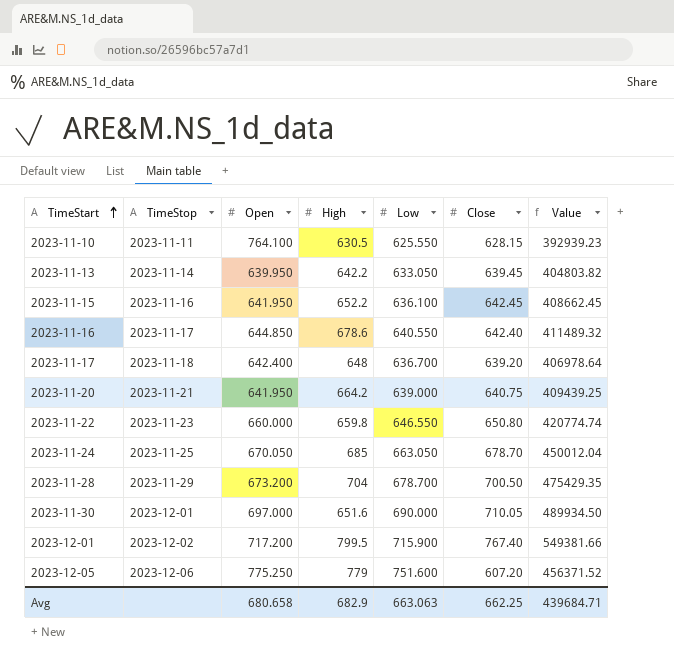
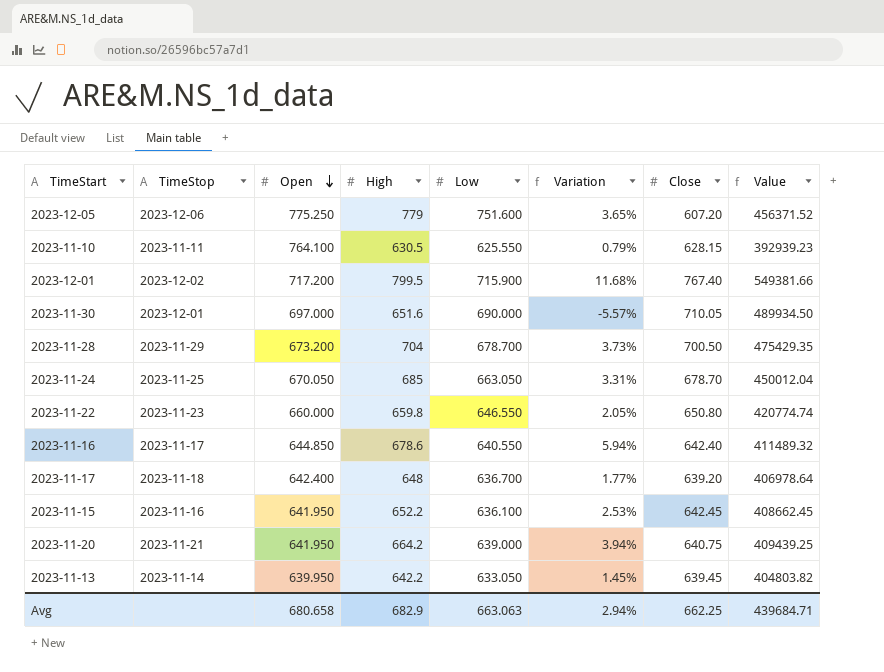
row order: TimeStart ascending -> Open descending
column Variation | formula: none -> ([High] - [Low]) / [Low]

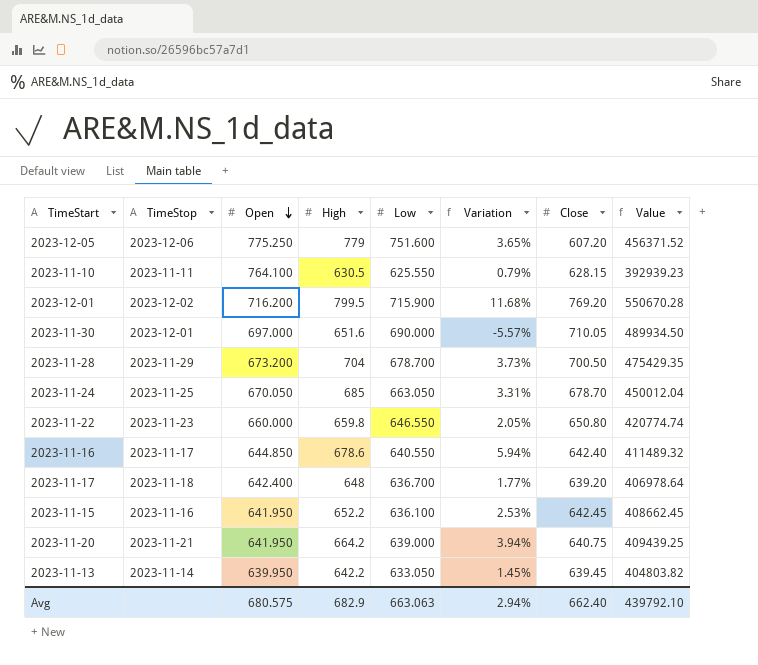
2023-12-01 | Open: 717.200 -> 716.200
2023-12-01 | Close: 767.40 -> 769.20
2023-12-01 | Value: 549381.66 -> 550670.28
Avg | Open: 680.658 -> 680.575
Avg | Close: 662.25 -> 662.40
Avg | Value: 439684.71 -> 439792.10

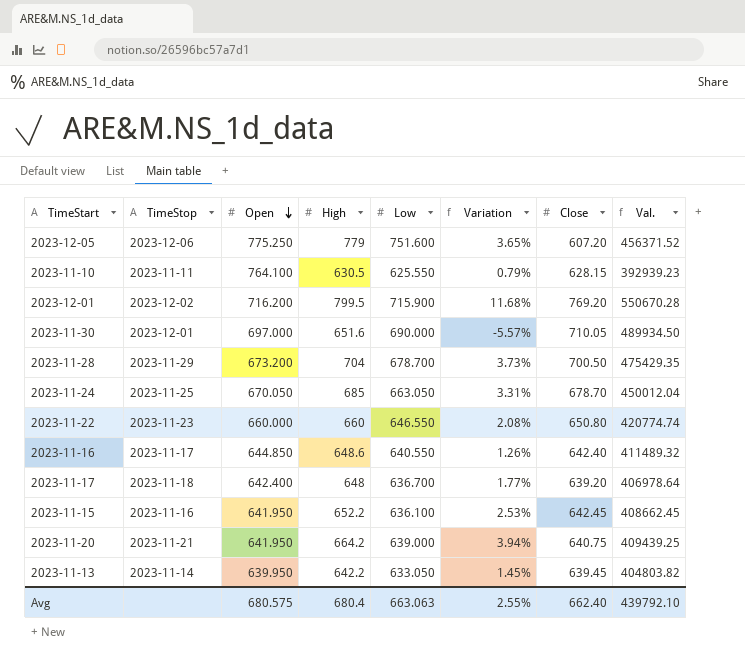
column name: Value -> Val.
2023-11-22 | High: 659.8 -> 660
2023-11-22 | Variation: 2.05% -> 2.08%
2023-11-16 | High: 678.6 -> 648.6
2023-11-16 | Variation: 5.94% -> 1.26%
Avg | High: 682.9 -> 680.4
Avg | Variation: 2.94% -> 2.55%

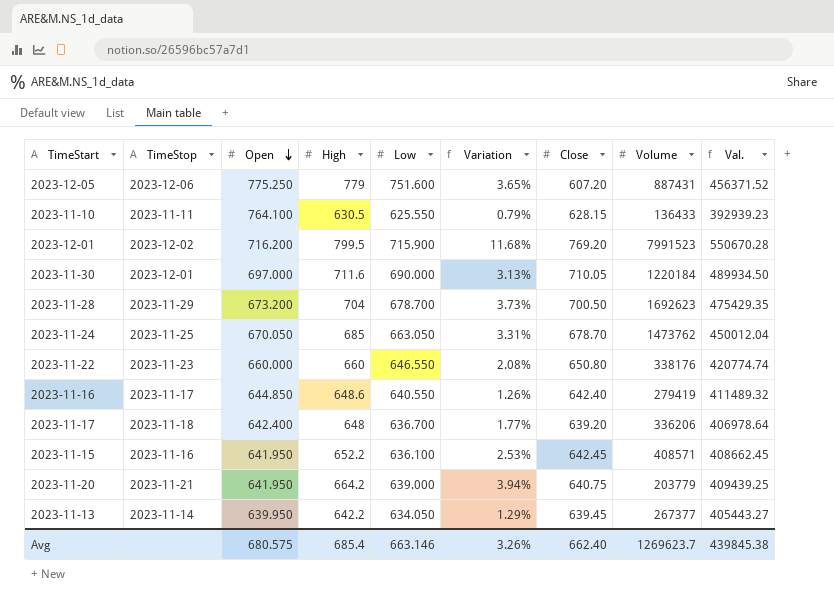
column Volume | position: none -> 8
2023-11-30 | High: 651.6 -> 711.6
2023-11-30 | Variation: -5.57% -> 3.13%
2023-11-13 | Low: 633.050 -> 634.050
2023-11-13 | Variation: 1.45% -> 1.29%
2023-11-13 | Val.: 404803.82 -> 405443.27
Avg | High: 680.4 -> 685.4
Avg | Low: 663.063 -> 663.146
Avg | Variation: 2.55% -> 3.26%
Avg | Val.: 439792.10 -> 439845.38

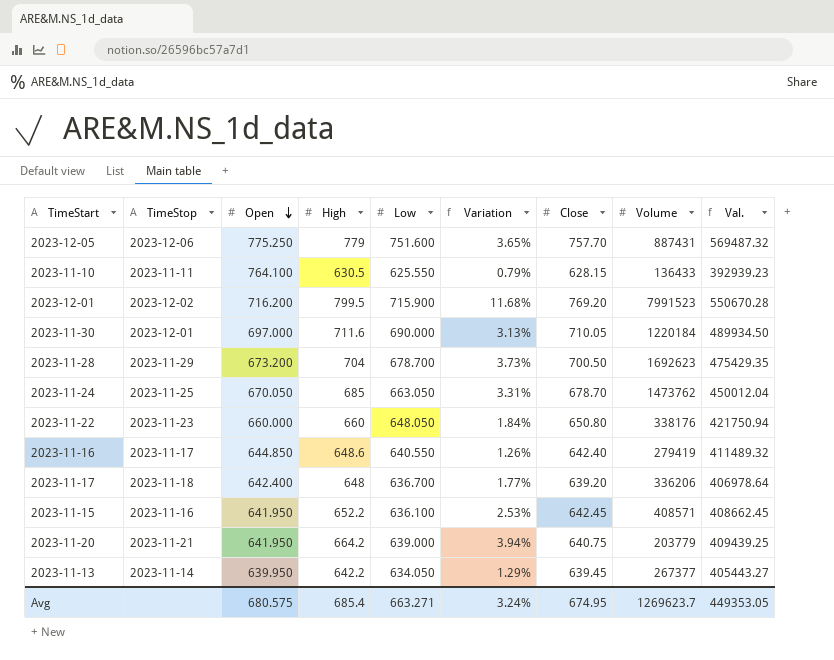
2023-12-05 | Close: 607.20 -> 757.70
2023-12-05 | Val.: 456371.52 -> 569487.32
2023-11-22 | Low: 646.550 -> 648.050
2023-11-22 | Variation: 2.08% -> 1.84%
2023-11-22 | Val.: 420774.74 -> 421750.94
Avg | Low: 663.146 -> 663.271
Avg | Variation: 3.26% -> 3.24%
Avg | Close: 662.40 -> 674.95
Avg | Val.: 439845.38 -> 449353.05

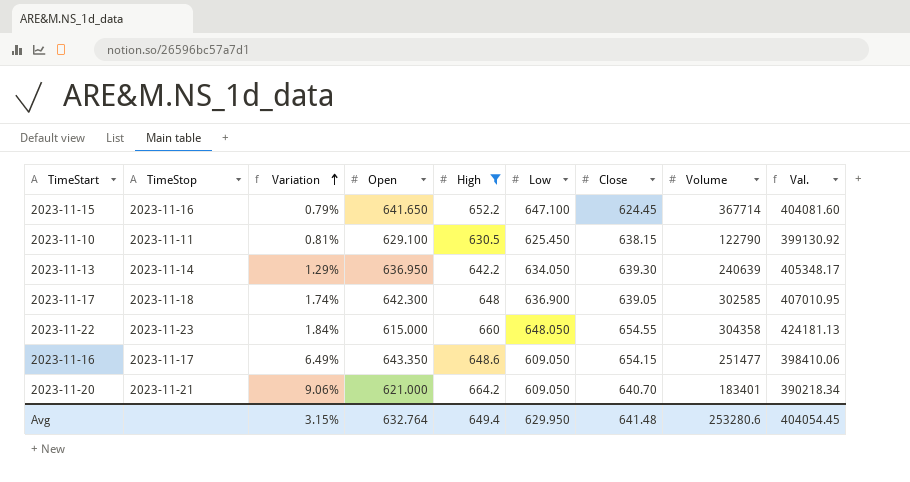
filter: none -> High <= 664.2
row order: Open descending -> Variation ascending
column Variation | position: 6 -> 3
2023-11-15 | Variation: 2.53% -> 0.79%
2023-11-15 | Open: 641.950 -> 641.650
2023-11-15 | Low: 636.100 -> 647.100
2023-11-15 | Close: 642.45 -> 624.45
2023-11-15 | Volume: 408571 -> 367714
2023-11-15 | Val.: 408662.45 -> 404081.60
2023-11-10 | Variation: 0.79% -> 0.81%
2023-11-10 | Open: 764.100 -> 629.100
2023-11-10 | Low: 625.550 -> 625.450
2023-11-10 | Close: 628.15 -> 638.15
2023-11-10 | Volume: 136433 -> 122790
2023-11-10 | Val.: 392939.23 -> 399130.92
2023-11-13 | Open: 639.950 -> 636.950
2023-11-13 | Close: 639.45 -> 639.30
2023-11-13 | Volume: 267377 -> 240639
2023-11-13 | Val.: 405443.27 -> 405348.17
2023-11-17 | Variation: 1.77% -> 1.74%
2023-11-17 | Open: 642.400 -> 642.300
2023-11-17 | Low: 636.700 -> 636.900
2023-11-17 | Close: 639.20 -> 639.05
2023-11-17 | Volume: 336206 -> 302585
2023-11-17 | Val.: 406978.64 -> 407010.95
2023-11-22 | Open: 660.000 -> 615.000
2023-11-22 | Close: 650.80 -> 654.55
2023-11-22 | Volume: 338176 -> 304358
2023-11-22 | Val.: 421750.94 -> 424181.13
2023-11-16 | Variation: 1.26% -> 6.49%
2023-11-16 | Open: 644.850 -> 643.350
2023-11-16 | Low: 640.550 -> 609.050
2023-11-16 | Close: 642.40 -> 654.15
2023-11-16 | Volume: 279419 -> 251477
2023-11-16 | Val.: 411489.32 -> 398410.06
2023-11-20 | Variation: 3.94% -> 9.06%
2023-11-20 | Open: 641.950 -> 621.000
2023-11-20 | Low: 639.000 -> 609.050
2023-11-20 | Close: 640.75 -> 640.70
2023-11-20 | Volume: 203779 -> 183401
2023-11-20 | Val.: 409439.25 -> 390218.34
Avg | Variation: 3.24% -> 3.15%
Avg | Open: 680.575 -> 632.764
Avg | High: 685.4 -> 649.4
Avg | Low: 663.271 -> 629.950
Avg | Close: 674.95 -> 641.48
Avg | Volume: 1269623.7 -> 253280.6
Avg | Val.: 449353.05 -> 404054.45

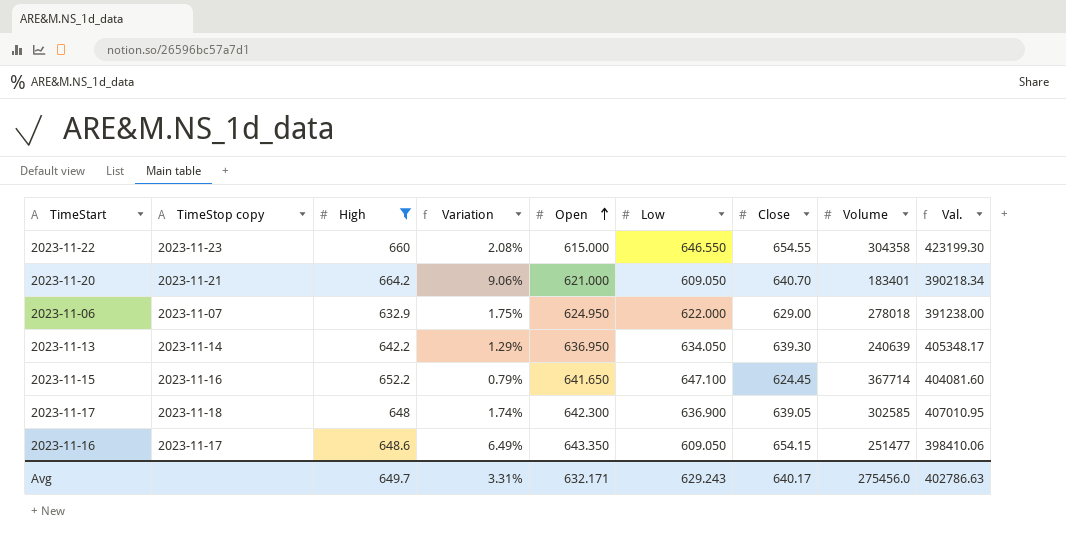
row order: Variation ascending -> Open ascending
column name: TimeStop -> TimeStop copy
column High | position: 5 -> 3
row 2023-11-10: 2023-11-11 | 0.81% | 629.100 | 630.5 | 625.450 | 638.15 | 122790 | 399130.92 -> none
2023-11-22 | Variation: 1.84% -> 2.08%
2023-11-22 | Low: 648.050 -> 646.550
2023-11-22 | Val.: 424181.13 -> 423199.30
row 2023-11-06: none -> 2023-11-07 | 632.9 | 1.75% | 624.950 | 622.000 | 629.00 | 278018 | 391238.00
Avg | High: 649.4 -> 649.7
Avg | Variation: 3.15% -> 3.31%
Avg | Open: 632.764 -> 632.171
Avg | Low: 629.950 -> 629.243
Avg | Close: 641.48 -> 640.17
Avg | Volume: 253280.6 -> 275456.0
Avg | Val.: 404054.45 -> 402786.63

